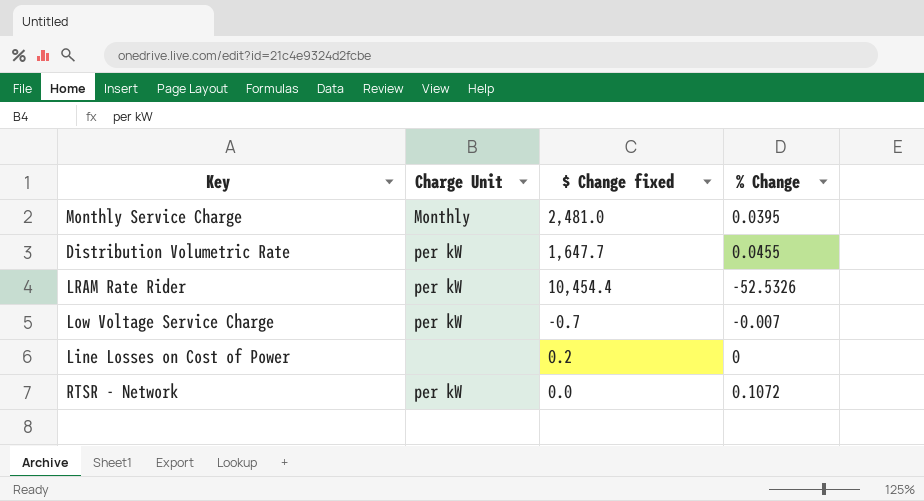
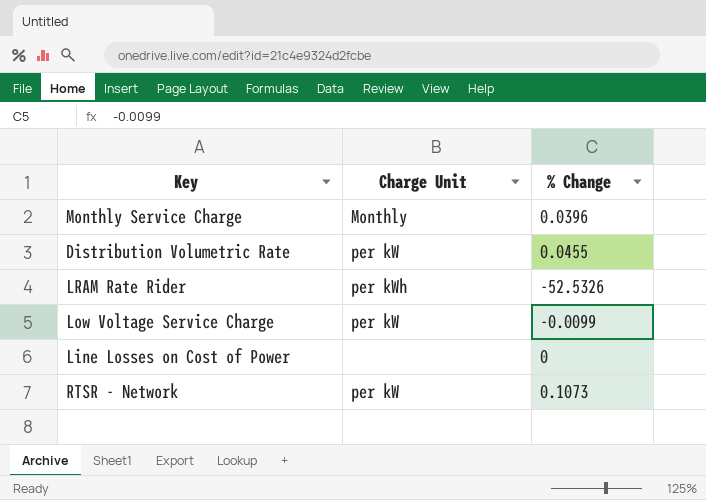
column $ Change fixed | position: 3 -> none
Monthly Service Charge | % Change: 0.0395 -> 0.0396
LRAM Rate Rider | Charge Unit: per kW -> per kWh
Low Voltage Service Charge | % Change: -0.007 -> -0.0099
RTSR - Network | % Change: 0.1072 -> 0.1073

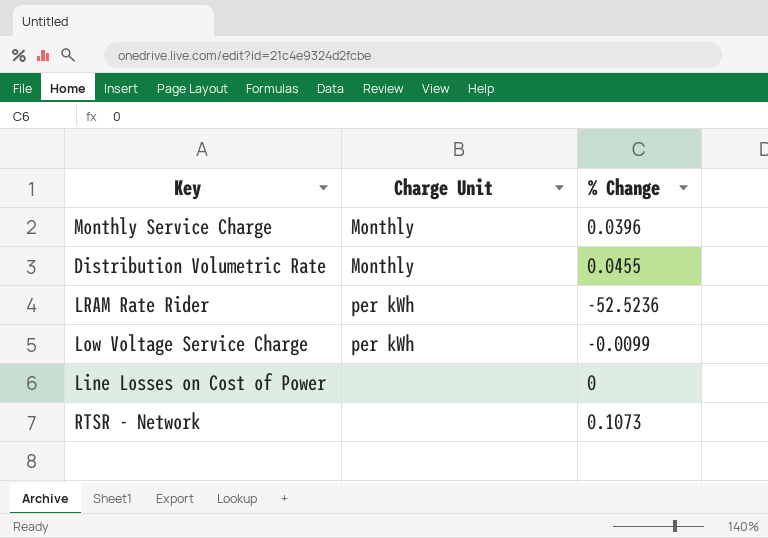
Distribution Volumetric Rate | Charge Unit: per kW -> Monthly
LRAM Rate Rider | % Change: -52.5326 -> -52.5236
Low Voltage Service Charge | Charge Unit: per kW -> per kWh
RTSR - Network | Charge Unit: per kW -> none

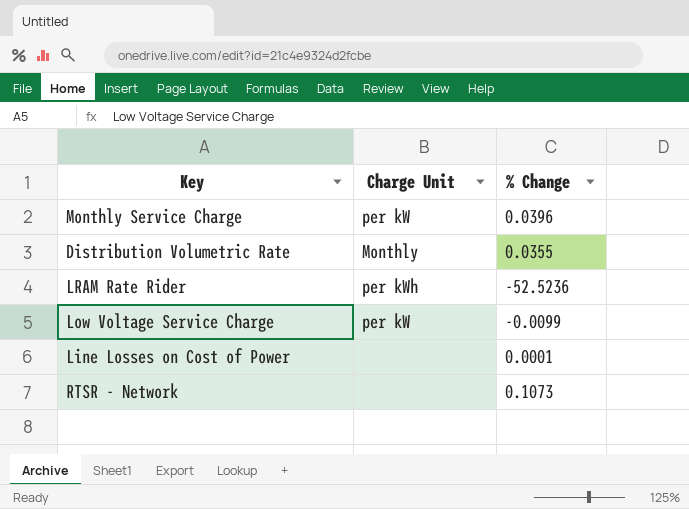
Monthly Service Charge | Charge Unit: Monthly -> per kW
Distribution Volumetric Rate | % Change: 0.0455 -> 0.0355
Low Voltage Service Charge | Charge Unit: per kWh -> per kW
Line Losses on Cost of Power | % Change: 0 -> 0.0001

